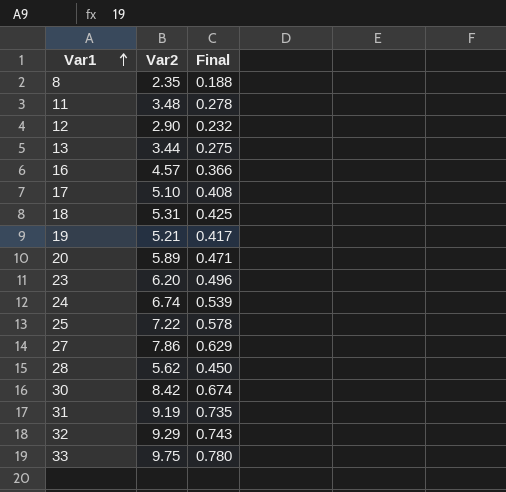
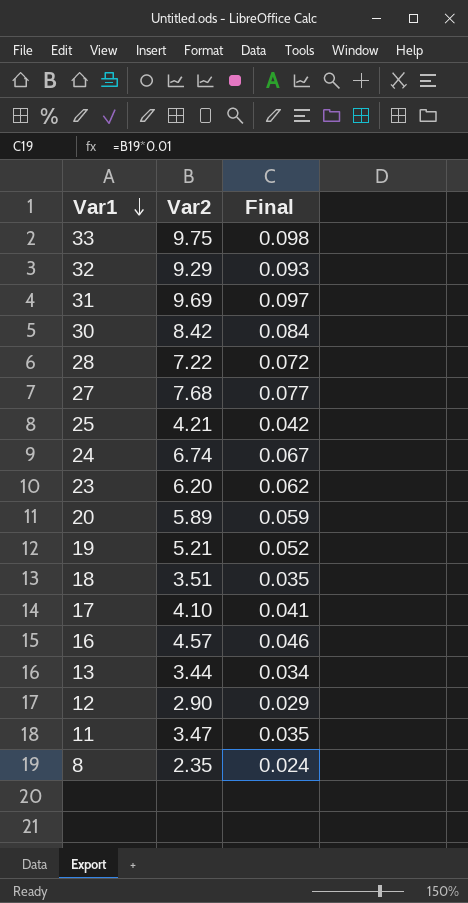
row order: Var1 ascending -> Var1 descending
column Final | formula: [Var2] * 0.08 -> [Var2] * 0.01
31 | Var2: 9.19 -> 9.69
28 | Var2: 5.62 -> 7.22
27 | Var2: 7.86 -> 7.68
25 | Var2: 7.22 -> 4.21
18 | Var2: 5.31 -> 3.51
17 | Var2: 5.10 -> 4.10
11 | Var2: 3.48 -> 3.47

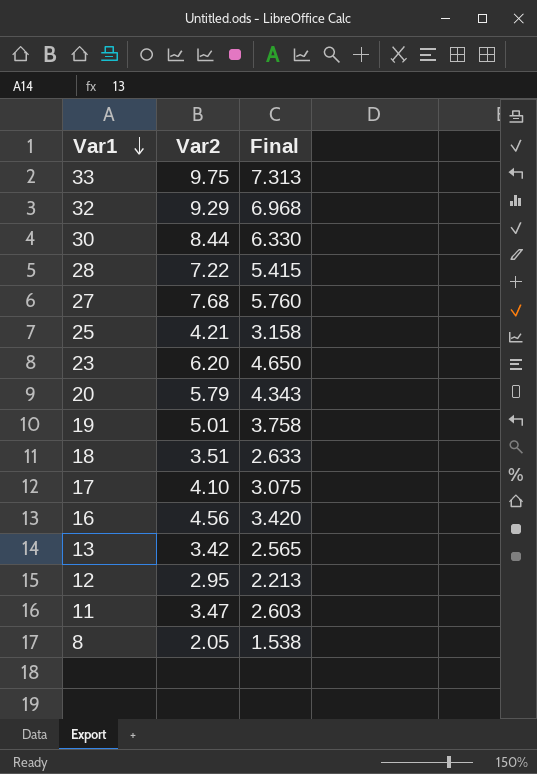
column Final | formula: [Var2] * 0.01 -> [Var2] * 0.75
row 31: 9.69 | 0.097 -> none
row 24: 6.74 | 0.067 -> none
30 | Var2: 8.42 -> 8.44
20 | Var2: 5.89 -> 5.79
19 | Var2: 5.21 -> 5.01
16 | Var2: 4.57 -> 4.56
13 | Var2: 3.44 -> 3.42
12 | Var2: 2.90 -> 2.95
8 | Var2: 2.35 -> 2.05

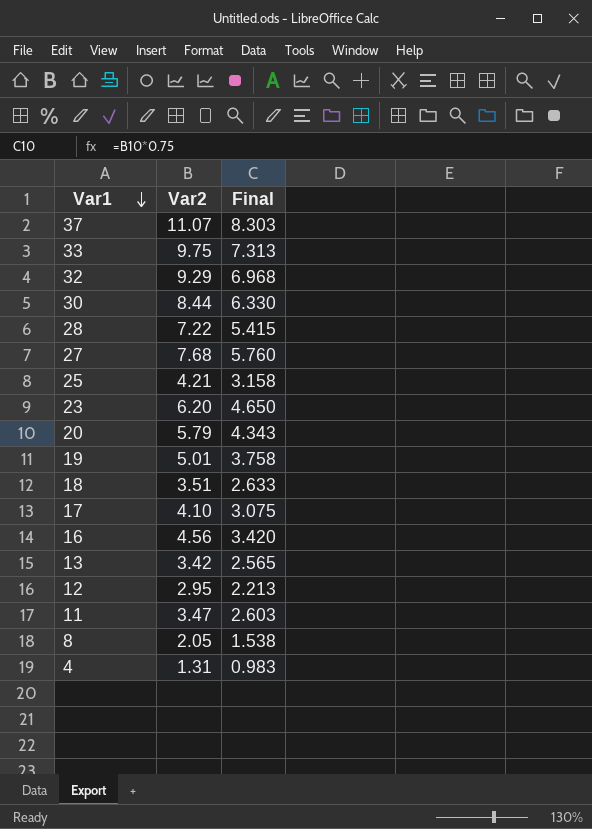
row 37: none -> 11.07 | 8.303
row 4: none -> 1.31 | 0.983

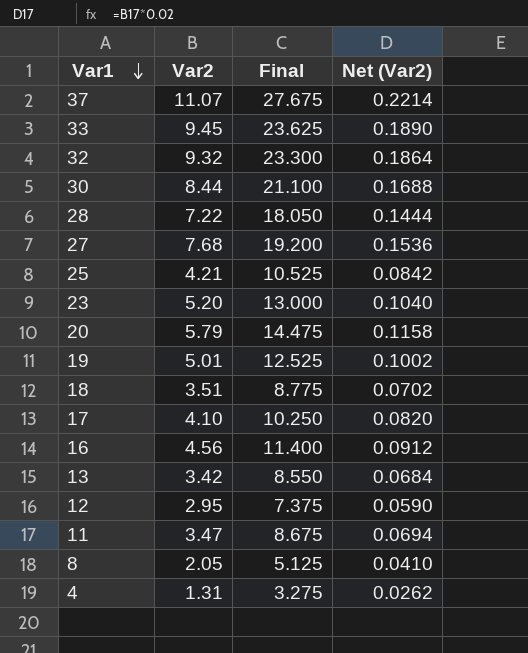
column Final | formula: [Var2] * 0.75 -> [Var2] * 2.5
column Net (Var2) | formula: none -> [Var2] * 0.02
33 | Var2: 9.75 -> 9.45
32 | Var2: 9.29 -> 9.32
23 | Var2: 6.20 -> 5.20

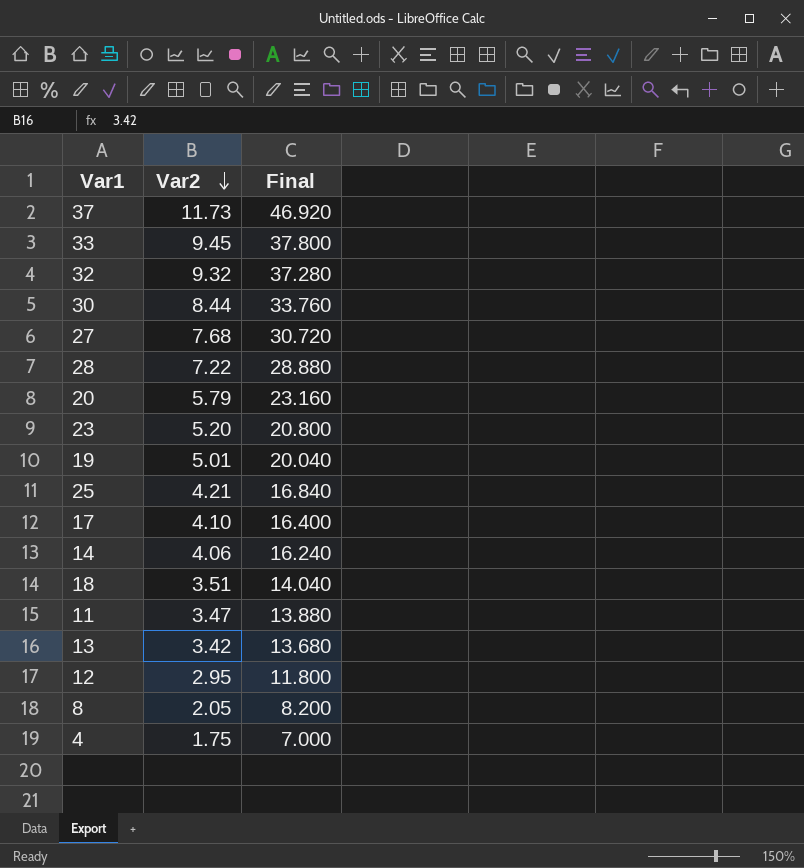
row order: Var1 descending -> Var2 descending
column Net (Var2) | formula: [Var2] * 0.02 -> none
column Final | formula: [Var2] * 2.5 -> [Var2] * 4
row 16: 4.56 | 11.400 | 0.0912 -> none
37 | Var2: 11.07 -> 11.73
row 14: none -> 4.06 | 16.240
4 | Var2: 1.31 -> 1.75

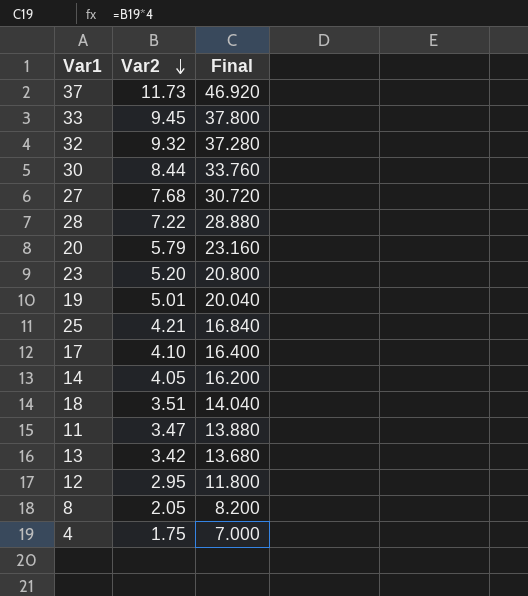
14 | Var2: 4.06 -> 4.05
14 | Final: 16.240 -> 16.200

